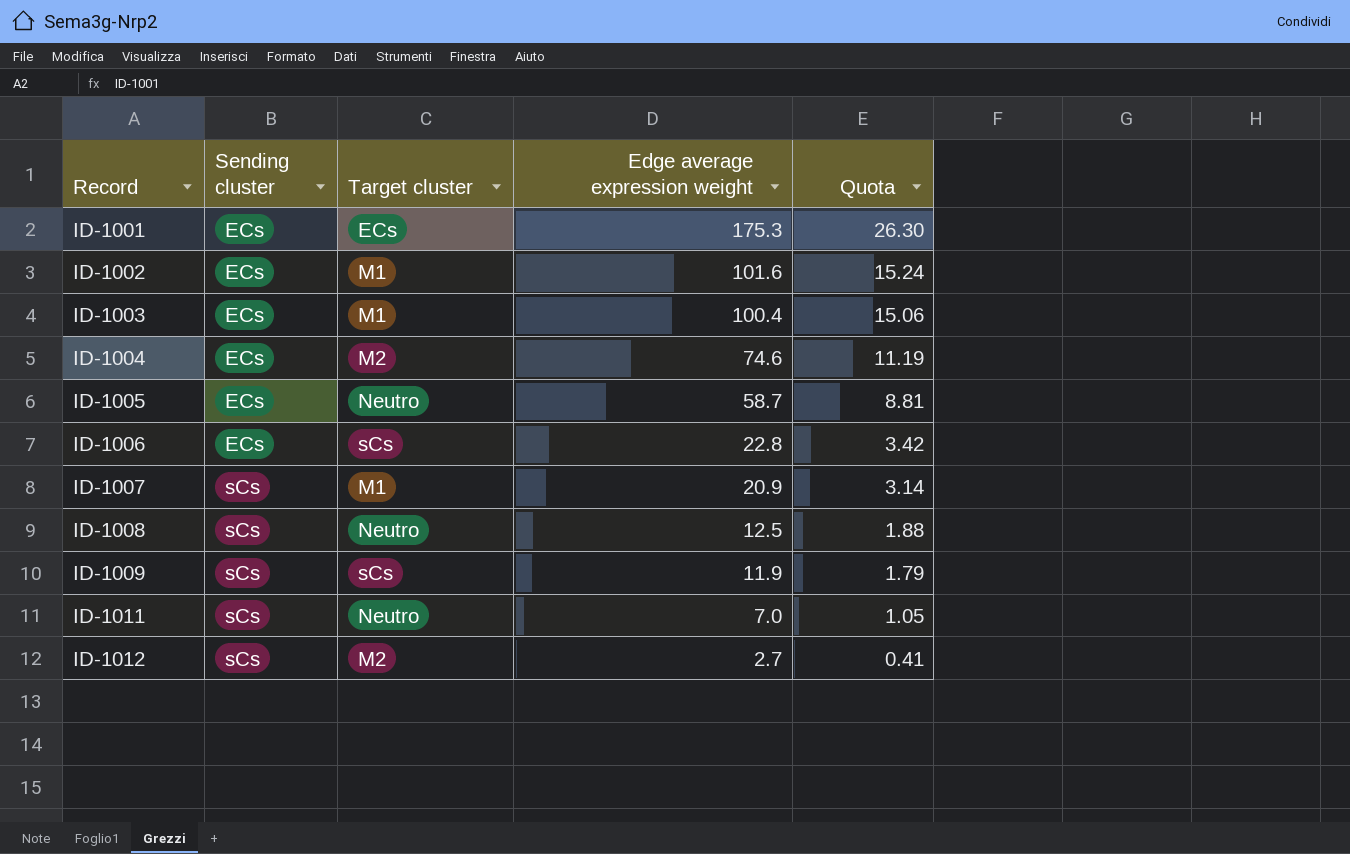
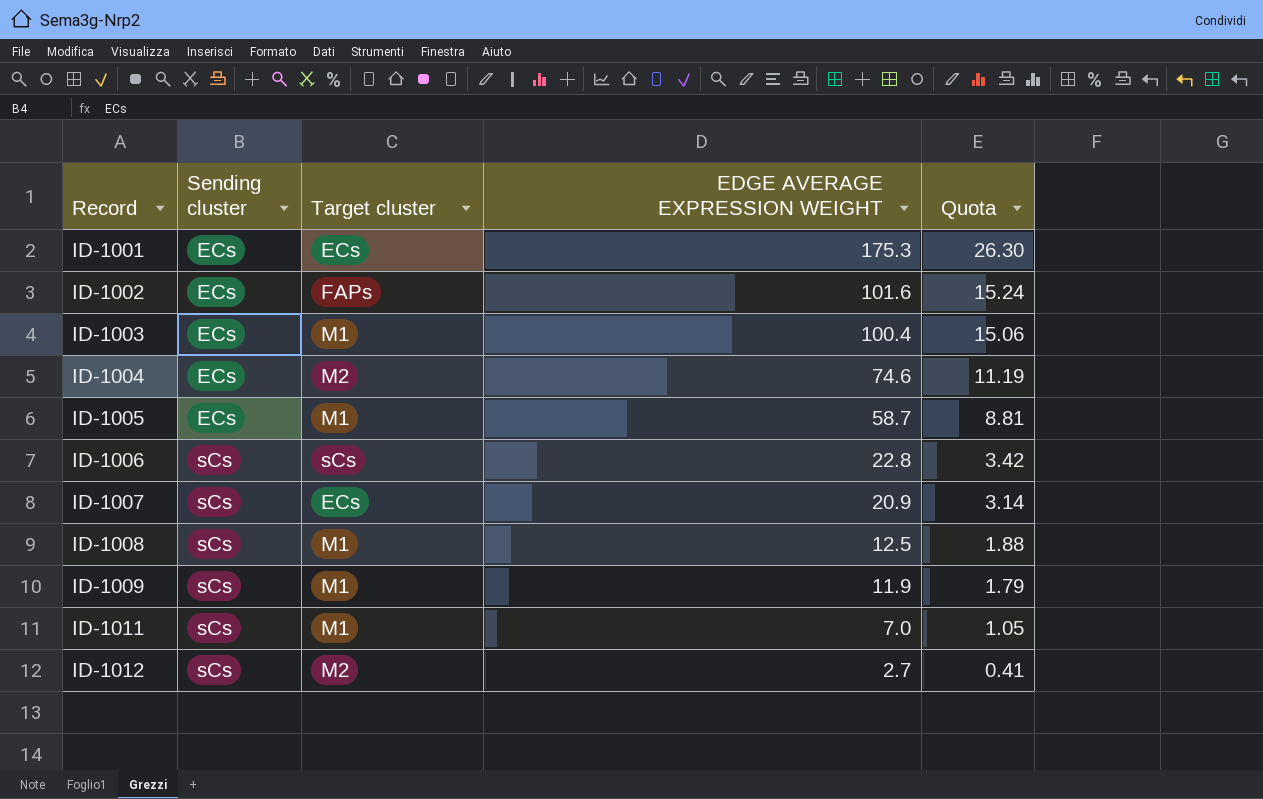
column name: Edge average expression weight -> EDGE AVERAGE EXPRESSION WEIGHT
ID-1002 | Target cluster: M1 -> FAPs
ID-1005 | Target cluster: Neutro -> M1
ID-1006 | Sending cluster: ECs -> sCs
ID-1007 | Target cluster: M1 -> ECs
ID-1008 | Target cluster: Neutro -> M1
ID-1009 | Target cluster: sCs -> M1
ID-1011 | Target cluster: Neutro -> M1

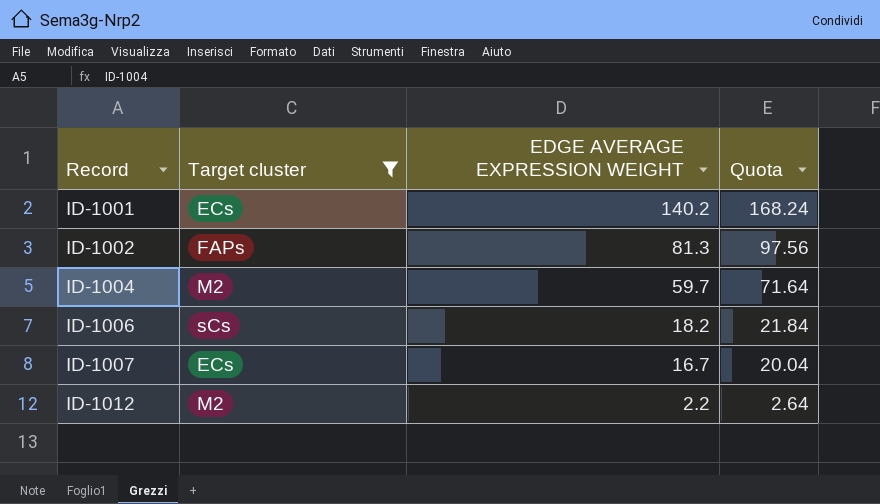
filter: none -> Target cluster != M1
column Sending cluster | position: 2 -> none
column Quota | formula: [EDGE AVERAGE EXPRESSION WEIGHT] * 0.15 -> [EDGE AVERAGE EXPRESSION WEIGHT] * 1.2
ID-1001 | EDGE AVERAGE EXPRESSION WEIGHT: 175.3 -> 140.2
ID-1002 | EDGE AVERAGE EXPRESSION WEIGHT: 101.6 -> 81.3
ID-1004 | EDGE AVERAGE EXPRESSION WEIGHT: 74.6 -> 59.7
ID-1006 | EDGE AVERAGE EXPRESSION WEIGHT: 22.8 -> 18.2
ID-1007 | EDGE AVERAGE EXPRESSION WEIGHT: 20.9 -> 16.7
ID-1012 | EDGE AVERAGE EXPRESSION WEIGHT: 2.7 -> 2.2

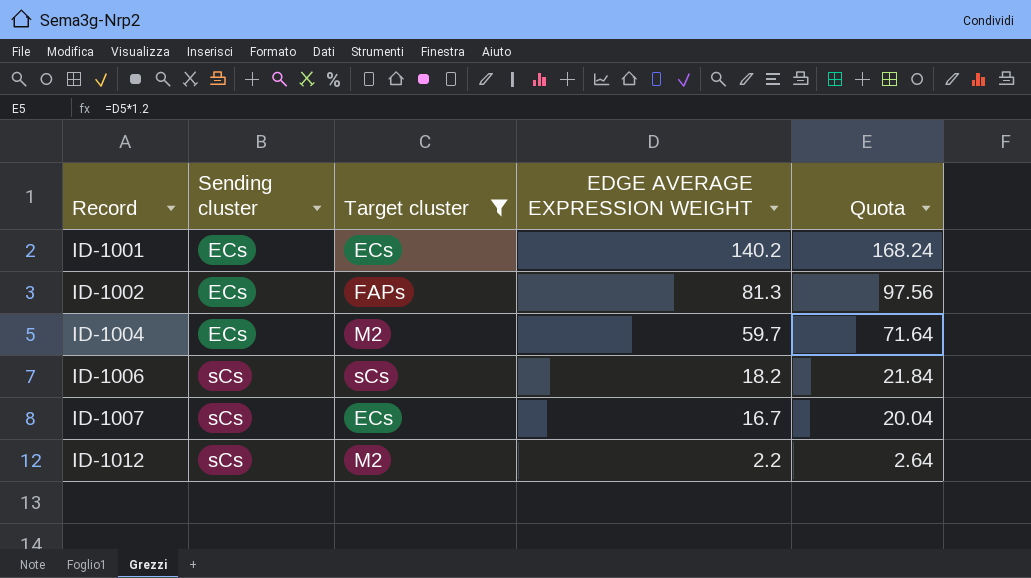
column Sending cluster | position: none -> 2

